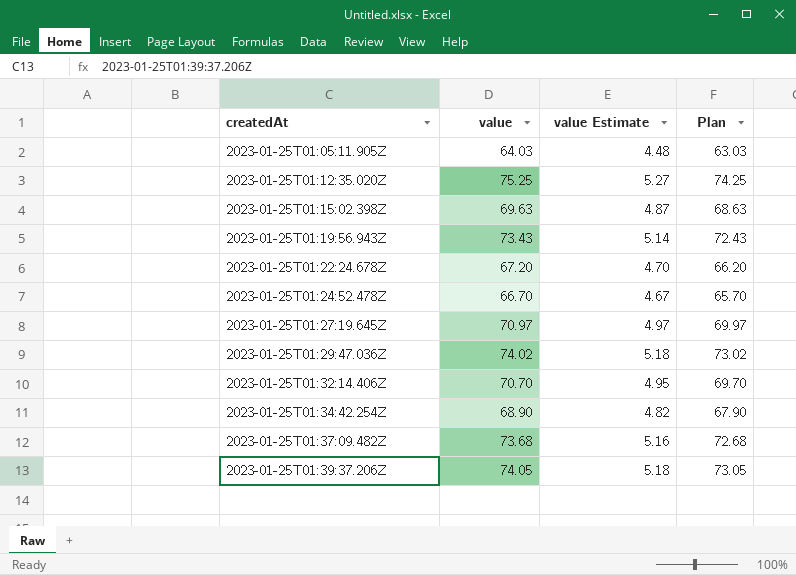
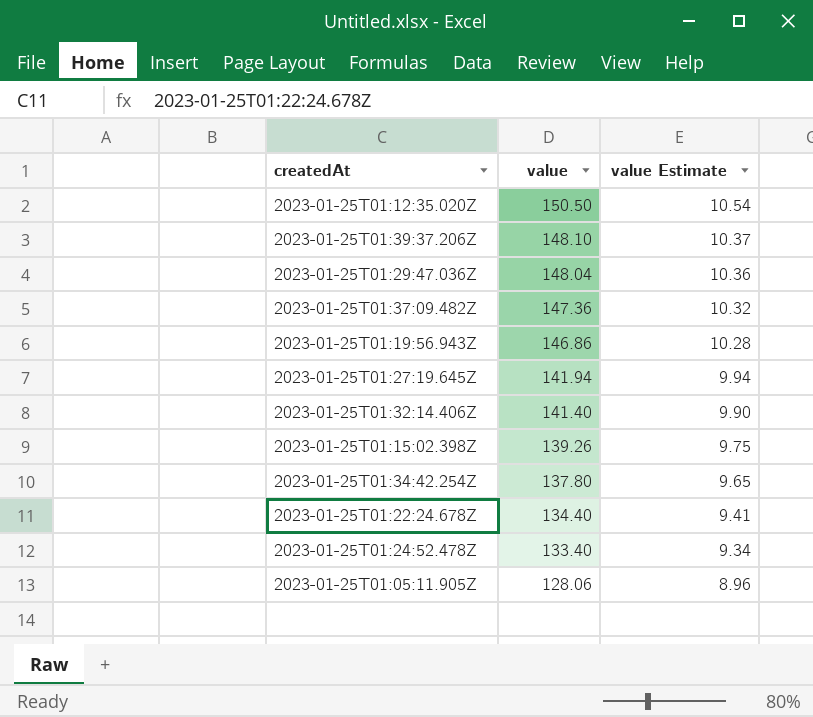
row order: createdAt ascending -> value descending
column Plan | formula: [value] - 1 -> none
2023-01-25T01:12:35.020Z | value: 75.25 -> 150.50
2023-01-25T01:12:35.020Z | value Estimate: 5.27 -> 10.54
2023-01-25T01:39:37.206Z | value: 74.05 -> 148.10
2023-01-25T01:39:37.206Z | value Estimate: 5.18 -> 10.37
2023-01-25T01:29:47.036Z | value: 74.02 -> 148.04
2023-01-25T01:29:47.036Z | value Estimate: 5.18 -> 10.36
2023-01-25T01:37:09.482Z | value: 73.68 -> 147.36
2023-01-25T01:37:09.482Z | value Estimate: 5.16 -> 10.32
2023-01-25T01:19:56.943Z | value: 73.43 -> 146.86
2023-01-25T01:19:56.943Z | value Estimate: 5.14 -> 10.28
2023-01-25T01:27:19.645Z | value: 70.97 -> 141.94
2023-01-25T01:27:19.645Z | value Estimate: 4.97 -> 9.94
2023-01-25T01:32:14.406Z | value: 70.70 -> 141.40
2023-01-25T01:32:14.406Z | value Estimate: 4.95 -> 9.90
2023-01-25T01:15:02.398Z | value: 69.63 -> 139.26
2023-01-25T01:15:02.398Z | value Estimate: 4.87 -> 9.75
2023-01-25T01:34:42.254Z | value: 68.90 -> 137.80
2023-01-25T01:34:42.254Z | value Estimate: 4.82 -> 9.65
2023-01-25T01:22:24.678Z | value: 67.20 -> 134.40
2023-01-25T01:22:24.678Z | value Estimate: 4.70 -> 9.41
2023-01-25T01:24:52.478Z | value: 66.70 -> 133.40
2023-01-25T01:24:52.478Z | value Estimate: 4.67 -> 9.34
2023-01-25T01:05:11.905Z | value: 64.03 -> 128.06
2023-01-25T01:05:11.905Z | value Estimate: 4.48 -> 8.96

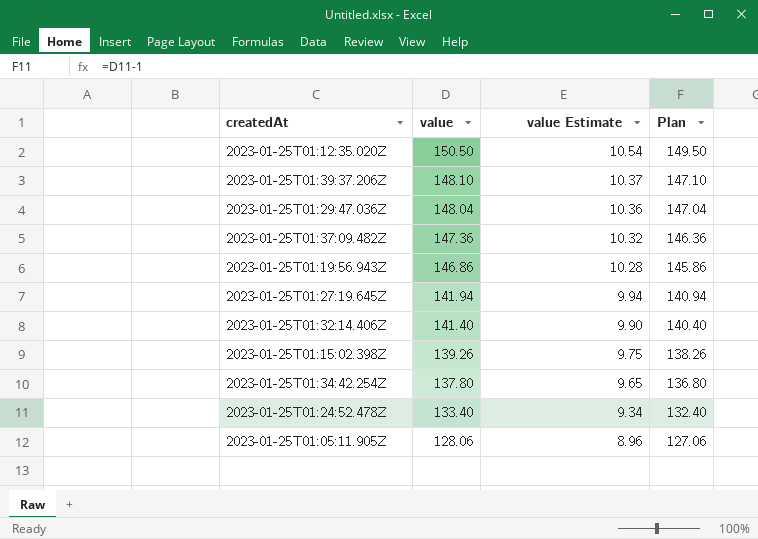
column Plan | formula: none -> [value] - 1
row 2023-01-25T01:22:24.678Z: 134.40 | 9.41 -> none

